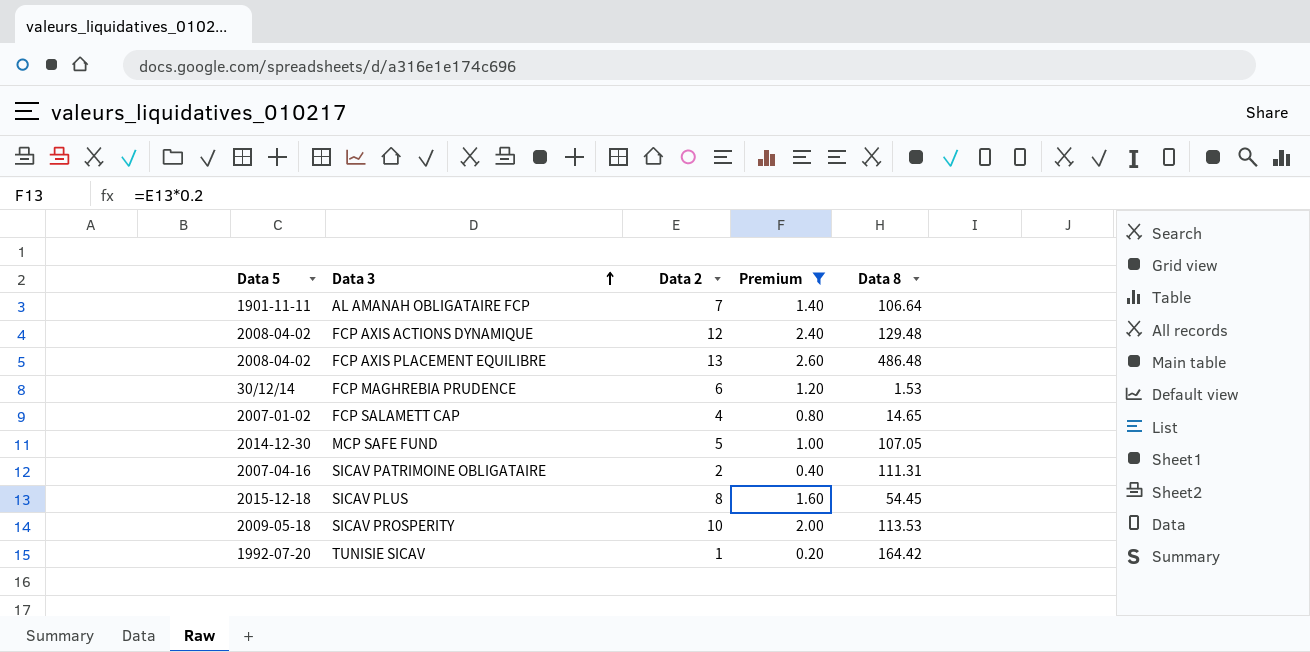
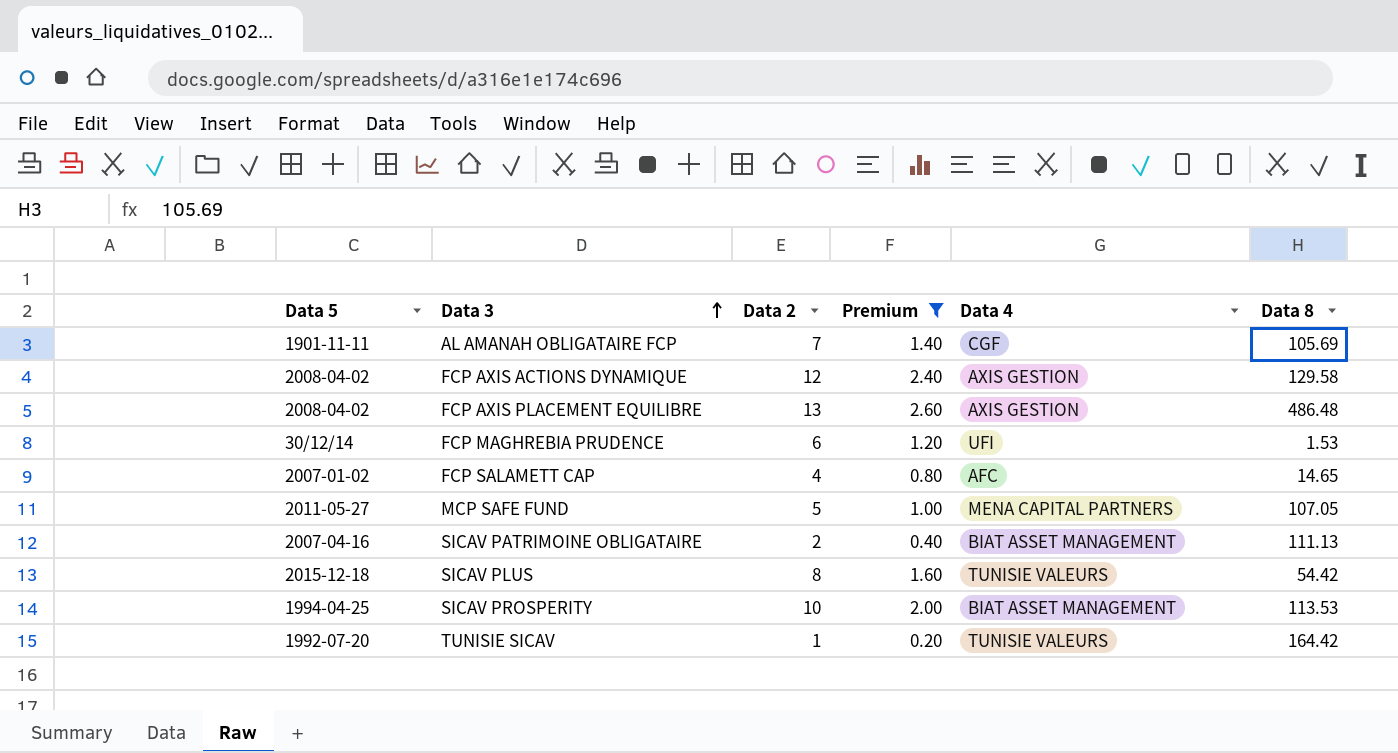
column Data 4 | position: none -> 5
AL AMANAH OBLIGATAIRE FCP | Data 8: 106.64 -> 105.69
FCP AXIS ACTIONS DYNAMIQUE | Data 8: 129.48 -> 129.58
MCP SAFE FUND | Data 5: 2014-12-30 -> 2011-05-27
SICAV PATRIMOINE OBLIGATAIRE | Data 8: 111.31 -> 111.13
SICAV PLUS | Data 8: 54.45 -> 54.42
SICAV PROSPERITY | Data 5: 2009-05-18 -> 1994-04-25

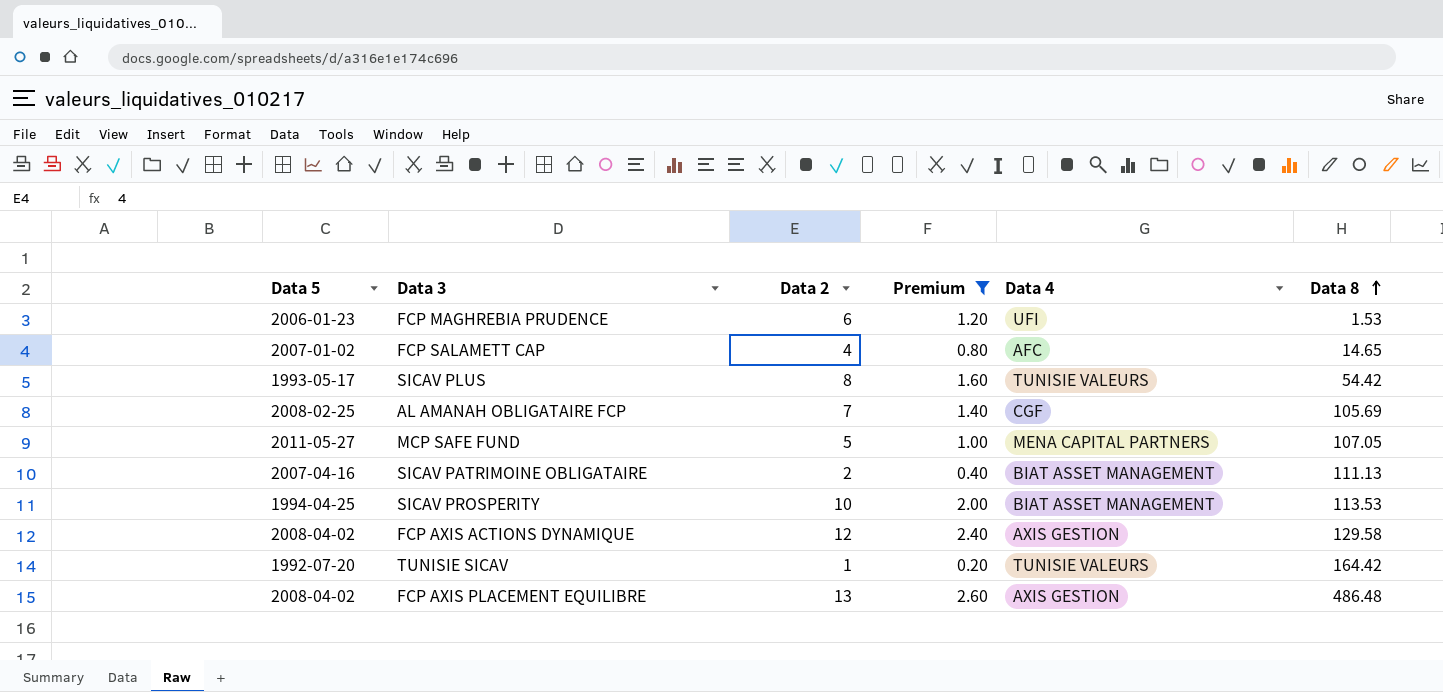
row order: Data 3 ascending -> Data 8 ascending
FCP MAGHREBIA PRUDENCE | Data 5: 30/12/14 -> 2006-01-23
SICAV PLUS | Data 5: 2015-12-18 -> 1993-05-17
AL AMANAH OBLIGATAIRE FCP | Data 5: 1901-11-11 -> 2008-02-25

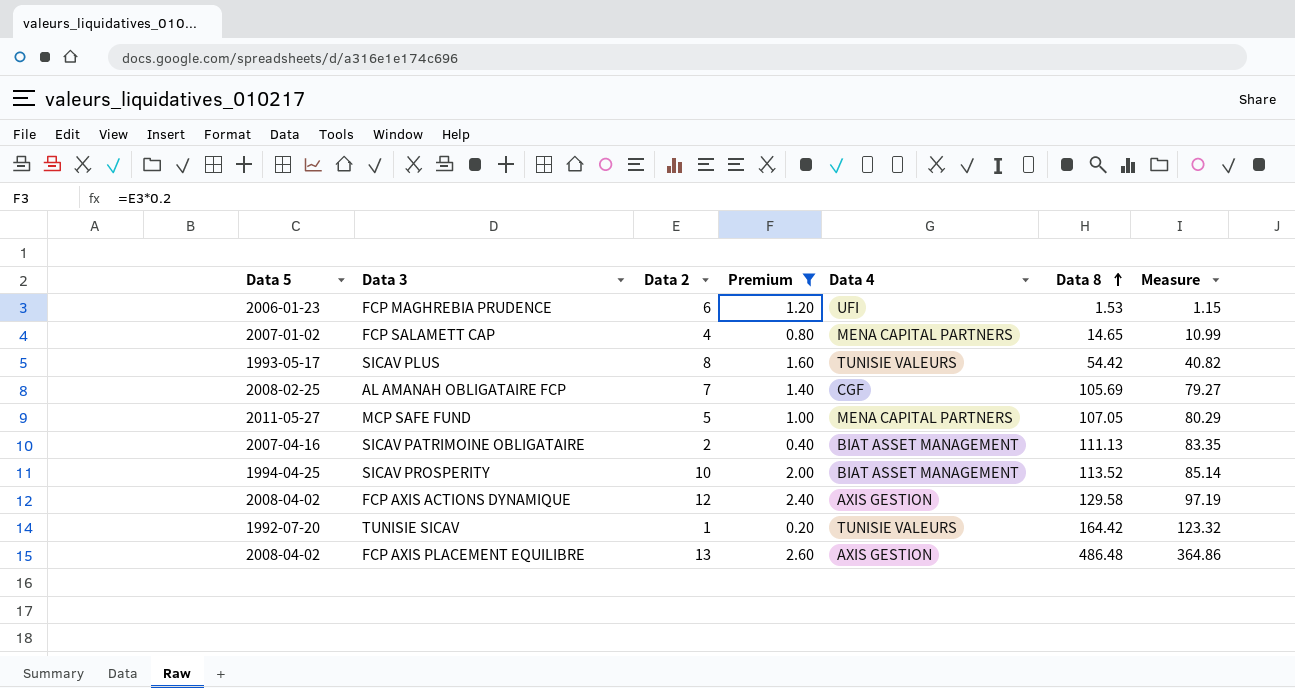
column Measure | formula: none -> [Data 8] * 0.75
FCP SALAMETT CAP | Data 4: AFC -> MENA CAPITAL PARTNERS
SICAV PROSPERITY | Data 8: 113.53 -> 113.52

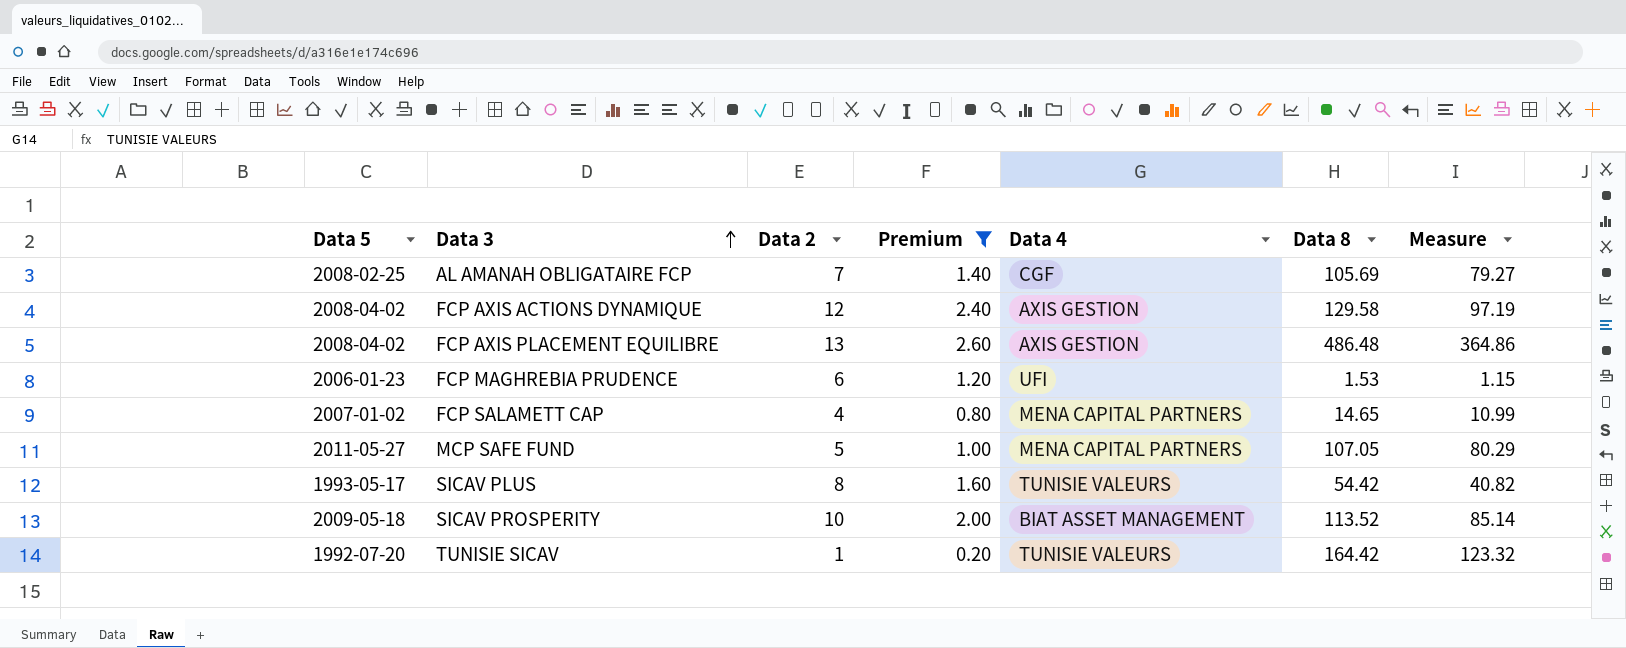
row order: Data 8 ascending -> Data 3 ascending
row SICAV PATRIMOINE OBLIGATAIRE: 2007-04-16 | 2 | 0.40 | BIAT ASSET MANAGEMENT | 111.13 | 83.35 -> none
SICAV PROSPERITY | Data 5: 1994-04-25 -> 2009-05-18

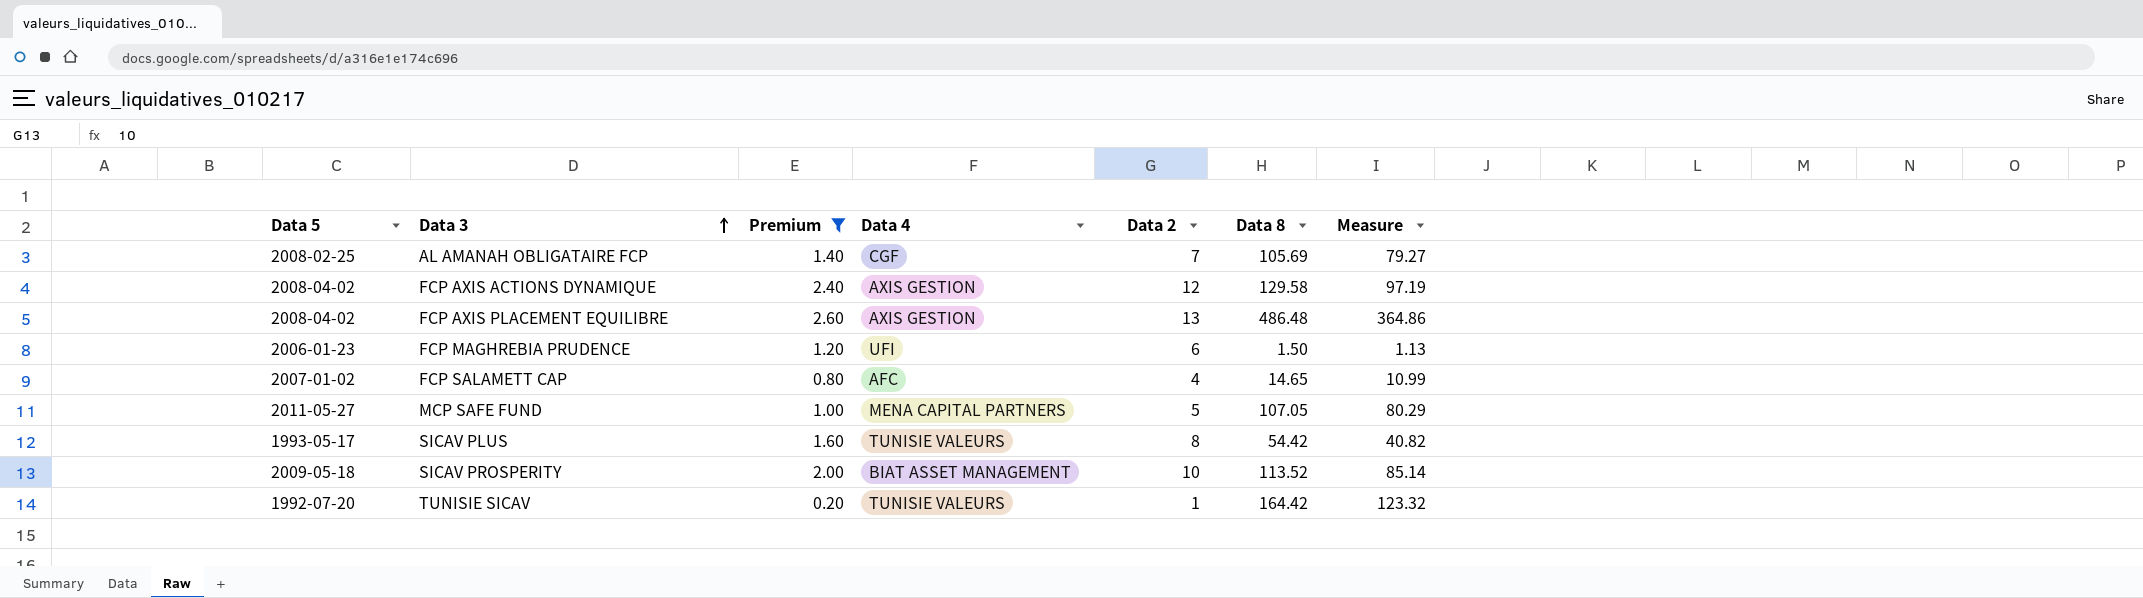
column Data 2 | position: 3 -> 5
FCP MAGHREBIA PRUDENCE | Data 8: 1.53 -> 1.50
FCP MAGHREBIA PRUDENCE | Measure: 1.15 -> 1.13
FCP SALAMETT CAP | Data 4: MENA CAPITAL PARTNERS -> AFC

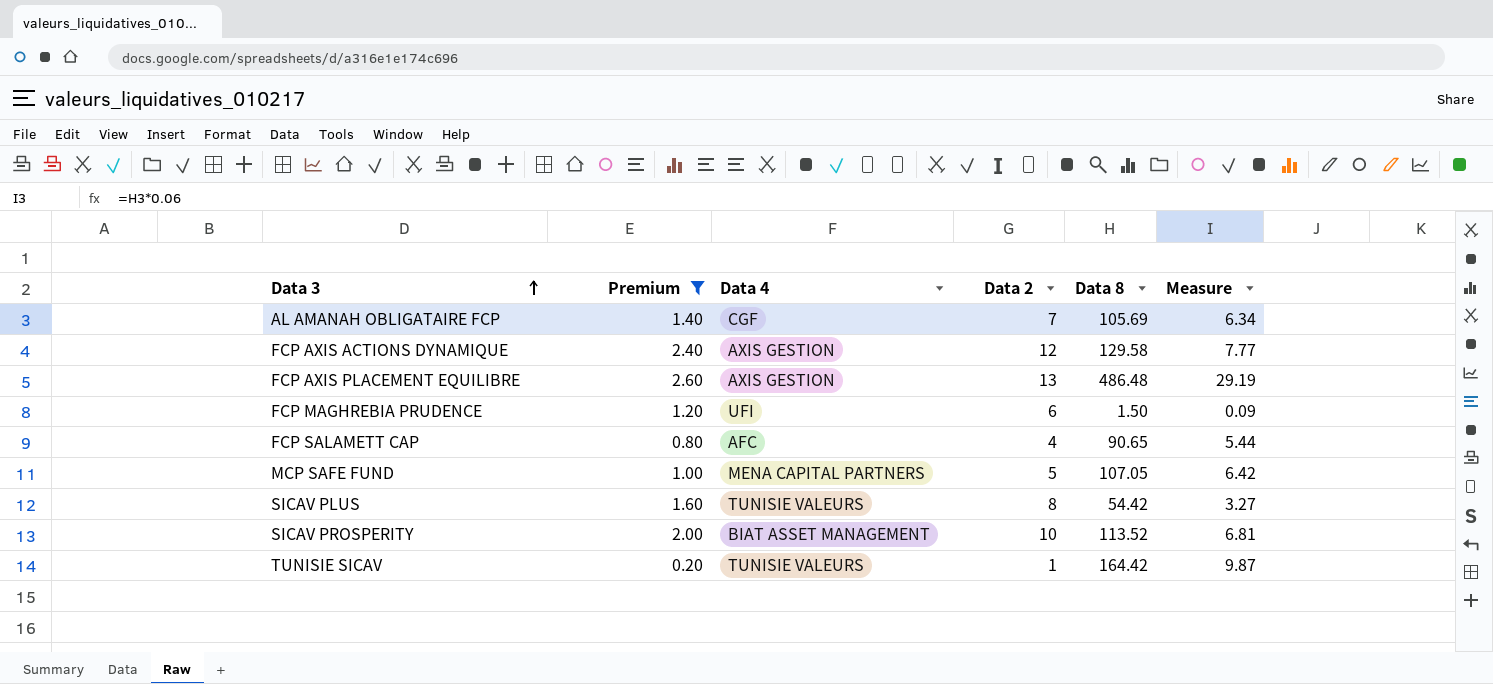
column Data 5 | position: 1 -> none
column Measure | formula: [Data 8] * 0.75 -> [Data 8] * 0.06
FCP SALAMETT CAP | Data 8: 14.65 -> 90.65

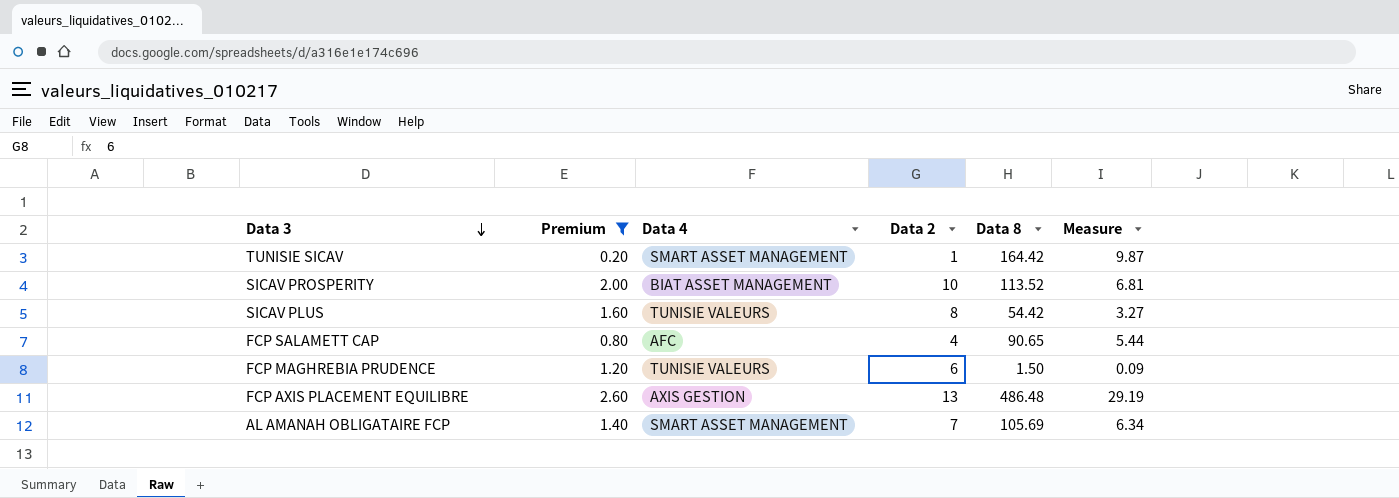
row order: Data 3 ascending -> Data 3 descending
row FCP AXIS ACTIONS DYNAMIQUE: 2.40 | AXIS GESTION | 12 | 129.58 | 7.77 -> none
row MCP SAFE FUND: 1.00 | MENA CAPITAL PARTNERS | 5 | 107.05 | 6.42 -> none
TUNISIE SICAV | Data 4: TUNISIE VALEURS -> SMART ASSET MANAGEMENT
FCP MAGHREBIA PRUDENCE | Data 4: UFI -> TUNISIE VALEURS
AL AMANAH OBLIGATAIRE FCP | Data 4: CGF -> SMART ASSET MANAGEMENT

